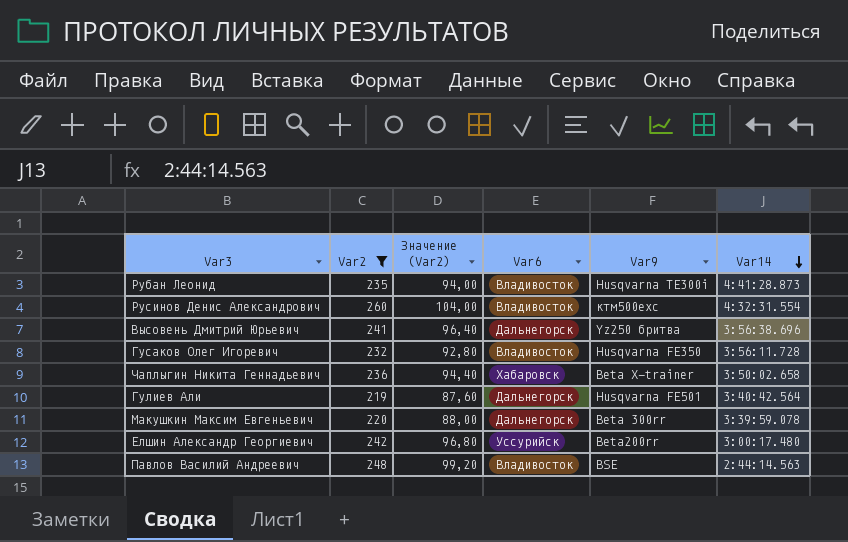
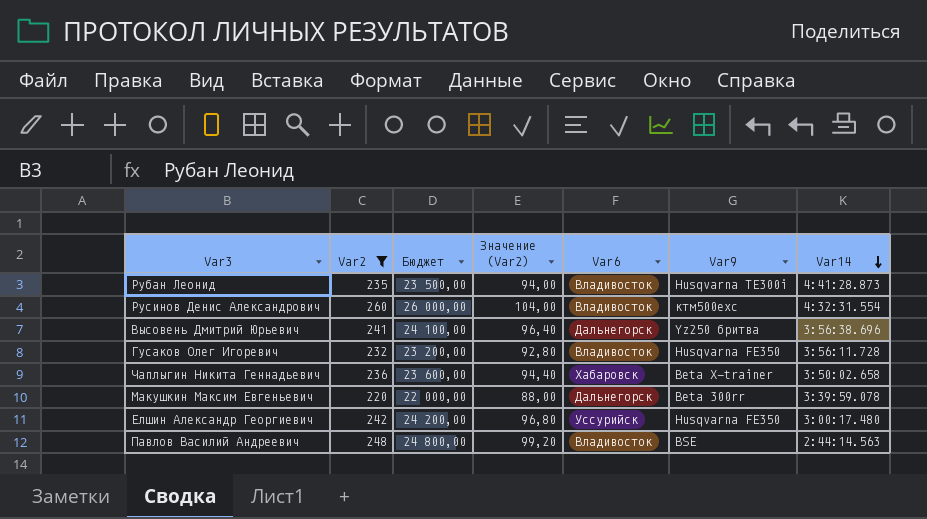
column Бюджет | formula: none -> [Var2] * 100
row Гулиев Али: 219 | 87,60 | Дальнегорск | Husqvarna FE501 | 3:40:42.564 -> none
Елшин Александр Георгиевич | Var9: Beta200rr -> Husqvarna FE350

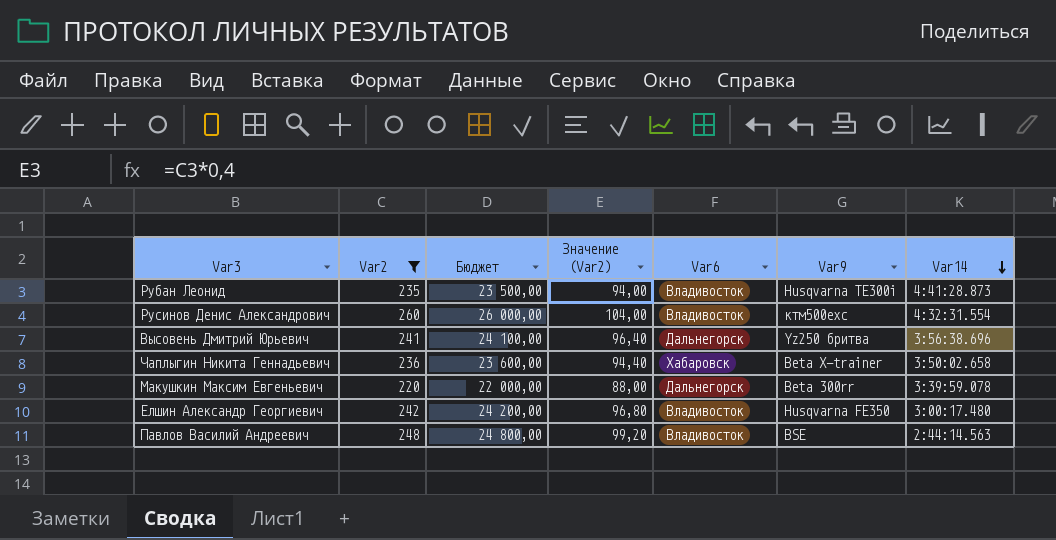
row Гусаков Олег Игоревич: 232 | 23 200,00 | 92,80 | Владивосток | Husqvarna FE350 | 3:56:11.728 -> none
Елшин Александр Георгиевич | Var6: Уссурийск -> Владивосток

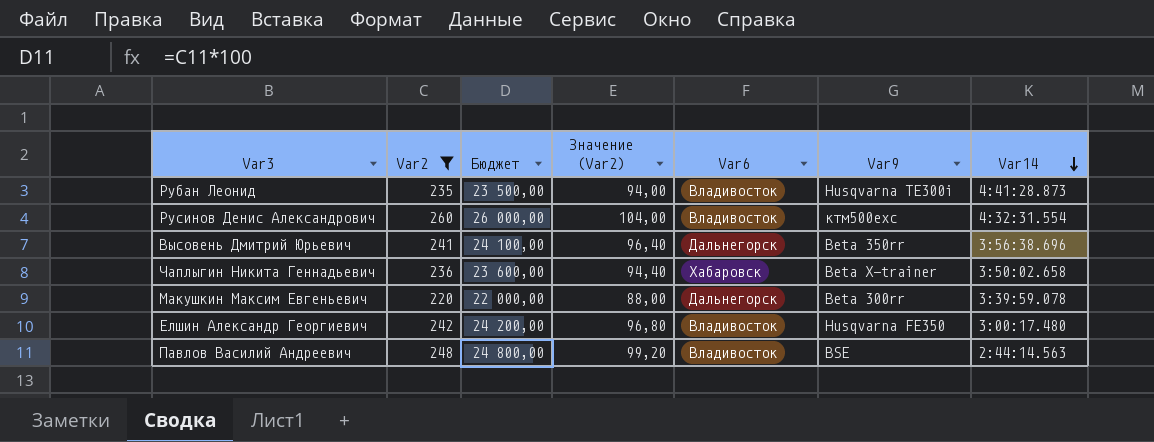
Высовень Дмитрий Юрьевич | Var9: Yz250 бритва -> Beta 350rr

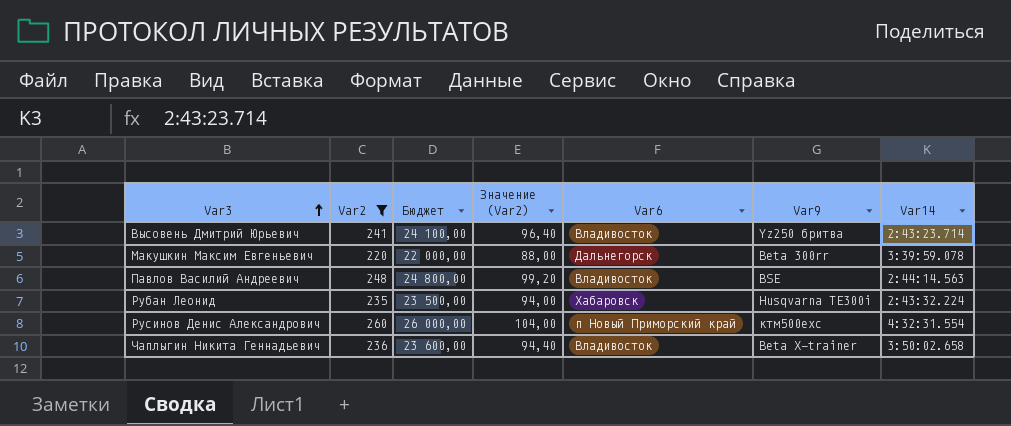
row order: Var14 descending -> Var3 ascending
row Елшин Александр Георгиевич: 242 | 24 200,00 | 96,80 | Владивосток | Husqvarna FE350 | 3:00:17.480 -> none
Высовень Дмитрий Юрьевич | Var6: Дальнегорск -> Владивосток
Высовень Дмитрий Юрьевич | Var9: Beta 350rr -> Yz250 бритва
Высовень Дмитрий Юрьевич | Var14: 3:56:38.696 -> 2:43:23.714
Рубан Леонид | Var6: Владивосток -> Хабаровск
Рубан Леонид | Var14: 4:41:28.873 -> 2:43:32.224
Русинов Денис Александрович | Var6: Владивосток -> п Новый Приморский край
Чаплыгин Никита Геннадьевич | Var6: Хабаровск -> Владивосток

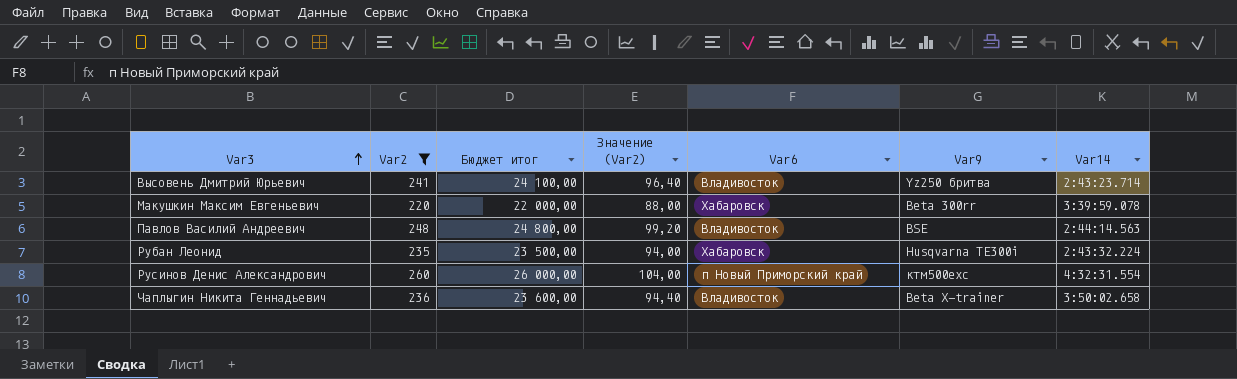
column name: Бюджет -> Бюджет итог
Макушкин Максим Евгеньевич | Var6: Дальнегорск -> Хабаровск

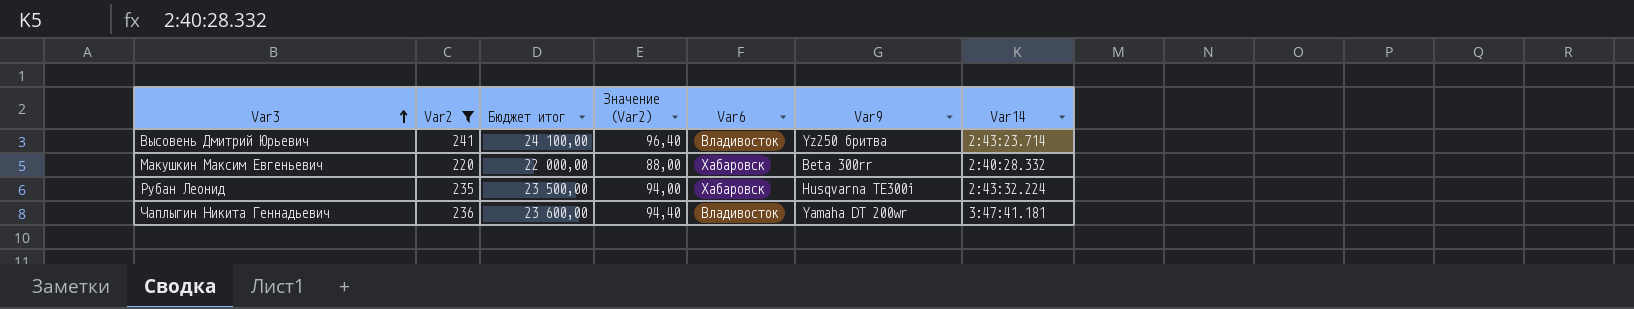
row Павлов Василий Андреевич: 248 | 24 800,00 | 99,20 | Владивосток | BSE | 2:44:14.563 -> none
row Русинов Денис Александрович: 260 | 26 000,00 | 104,00 | п Новый Приморский край | ктм500ехс | 4:32:31.554 -> none
Макушкин Максим Евгеньевич | Var14: 3:39:59.078 -> 2:40:28.332
Чаплыгин Никита Геннадьевич | Var9: Beta X-trainer -> Yamaha DT 200wr
Чаплыгин Никита Геннадьевич | Var14: 3:50:02.658 -> 3:47:41.181

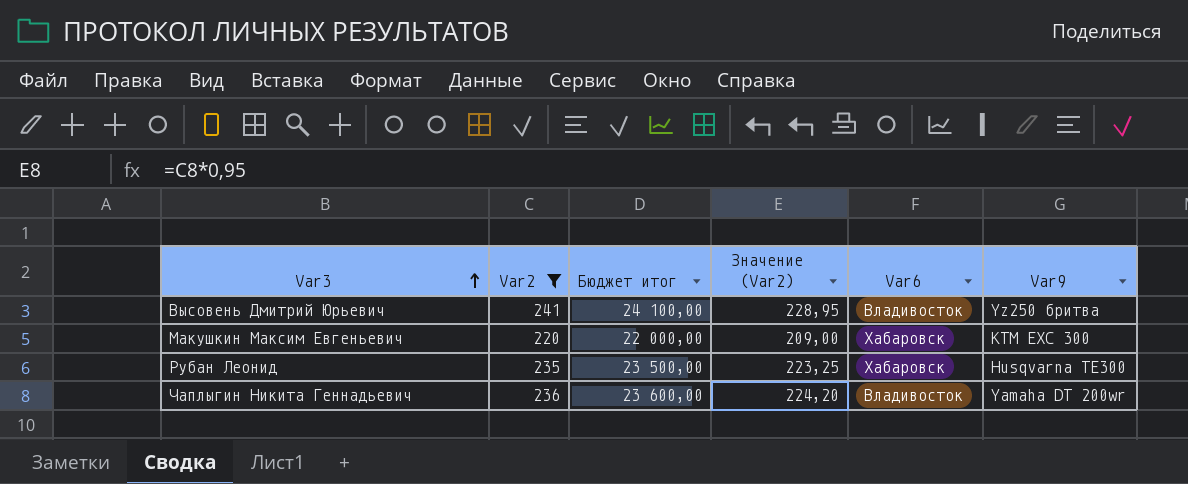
column Var14 | position: 7 -> none
column Значение (Var2) | formula: [Var2] * 0,4 -> [Var2] * 0,95
Макушкин Максим Евгеньевич | Var9: Beta 300rr -> KTM EXC 300
Рубан Леонид | Var9: Husqvarna TE300i -> Husqvarna TE300

